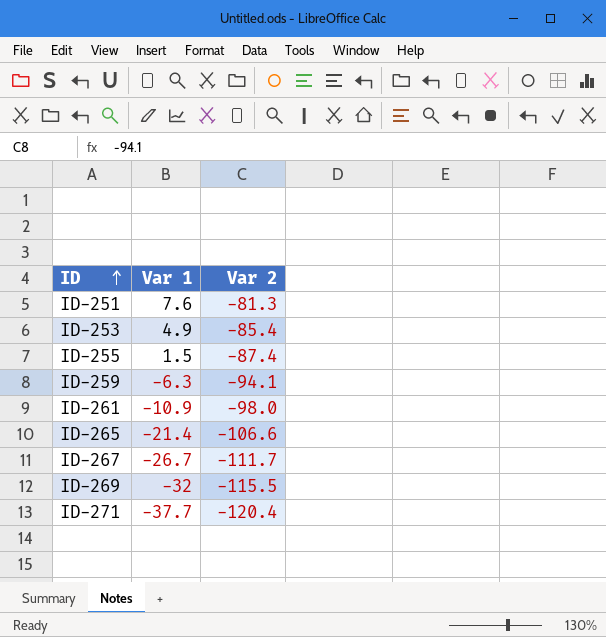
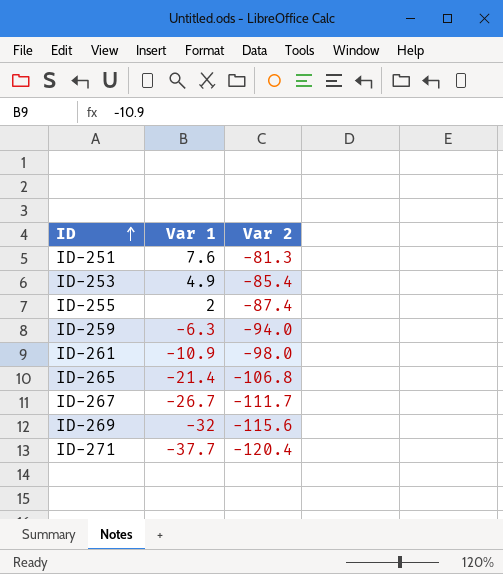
ID-255 | Var 1: 1.5 -> 2
ID-259 | Var 2: -94.1 -> -94.0
ID-265 | Var 2: -106.6 -> -106.8
ID-269 | Var 2: -115.5 -> -115.6

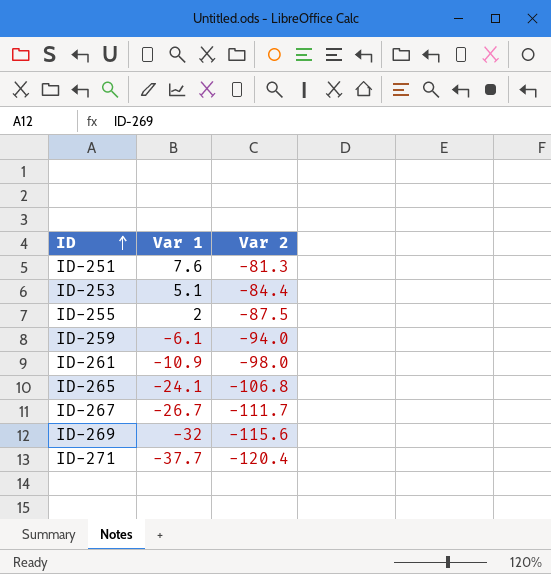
ID-253 | Var 1: 4.9 -> 5.1
ID-253 | Var 2: -85.4 -> -84.4
ID-255 | Var 2: -87.4 -> -87.5
ID-259 | Var 1: -6.3 -> -6.1
ID-265 | Var 1: -21.4 -> -24.1

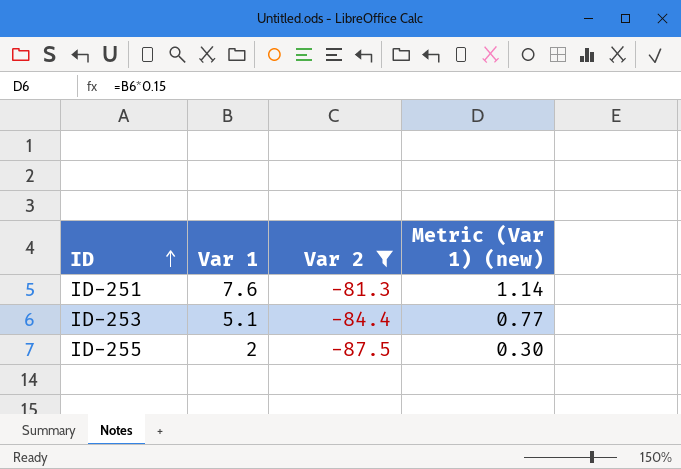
filter: none -> Var 2 >= -87.5
column Metric (Var 1) (new) | formula: none -> [Var 1] * 0.15

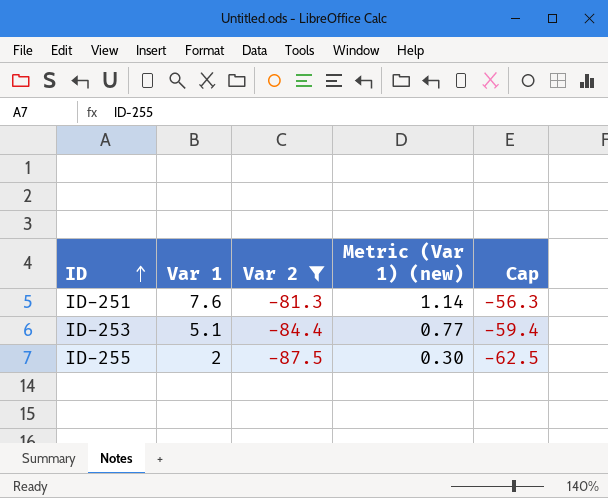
column Cap | formula: none -> [Var 2] + 25

